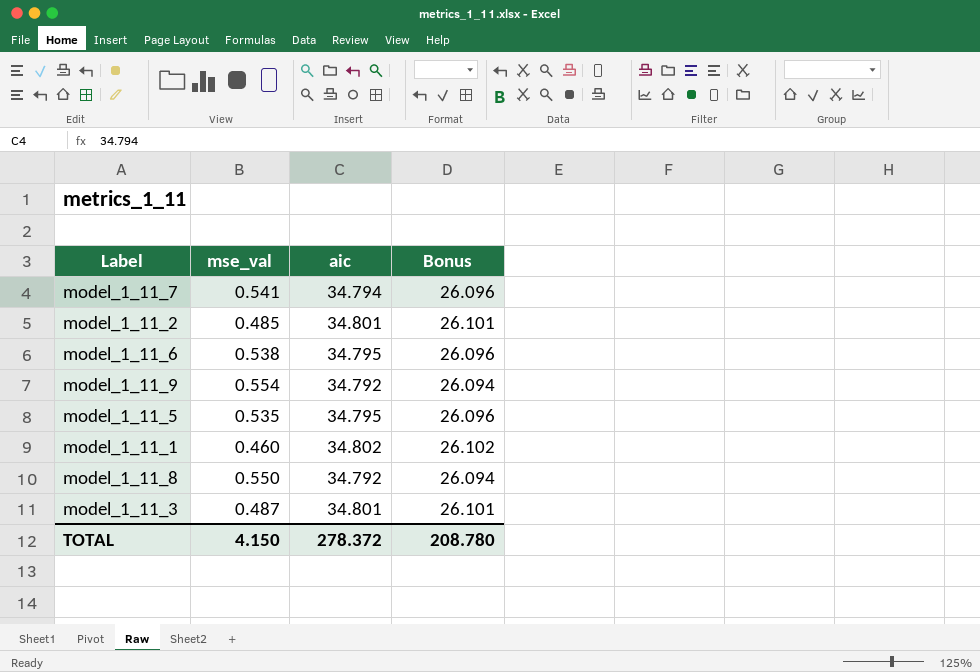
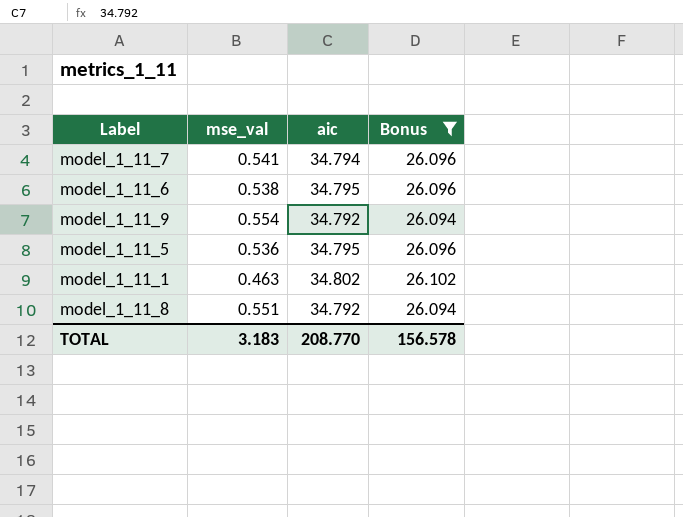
filter: none -> Bonus != 26.101
model_1_11_5 | mse_val: 0.535 -> 0.536
model_1_11_1 | mse_val: 0.460 -> 0.463
model_1_11_8 | mse_val: 0.550 -> 0.551
TOTAL | mse_val: 4.150 -> 3.183
TOTAL | aic: 278.372 -> 208.770
TOTAL | Bonus: 208.780 -> 156.578

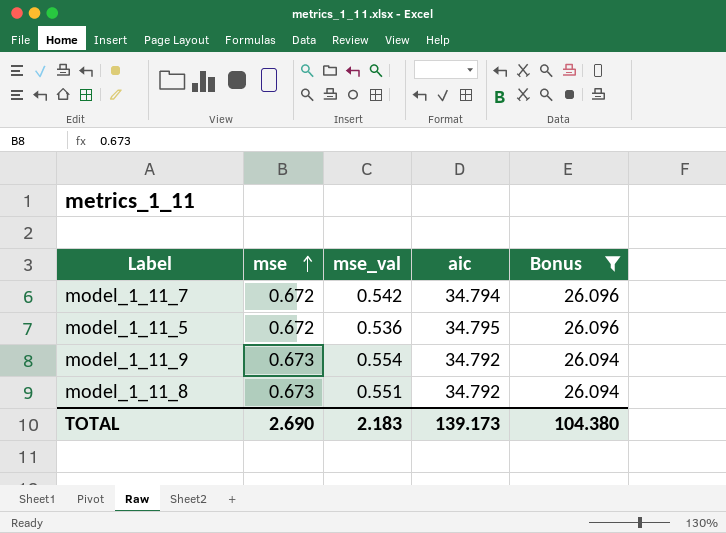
row order: none -> mse ascending
column mse | position: none -> 2
row model_1_11_6: 0.538 | 34.795 | 26.096 -> none
row model_1_11_1: 0.463 | 34.802 | 26.102 -> none
model_1_11_7 | mse_val: 0.541 -> 0.542
TOTAL | mse_val: 3.183 -> 2.183
TOTAL | aic: 208.770 -> 139.173
TOTAL | Bonus: 156.578 -> 104.380

